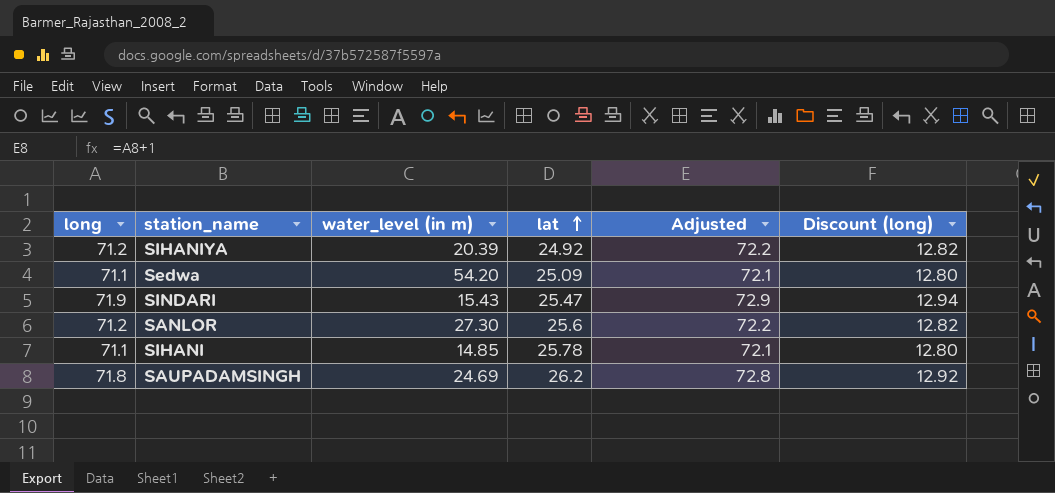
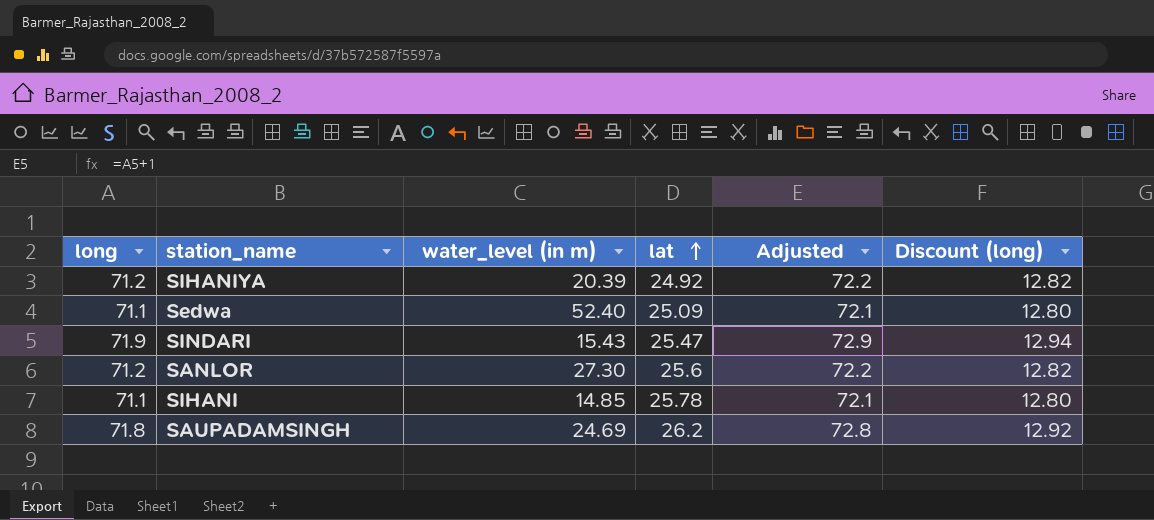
Sedwa | water_level (in m): 54.20 -> 52.40

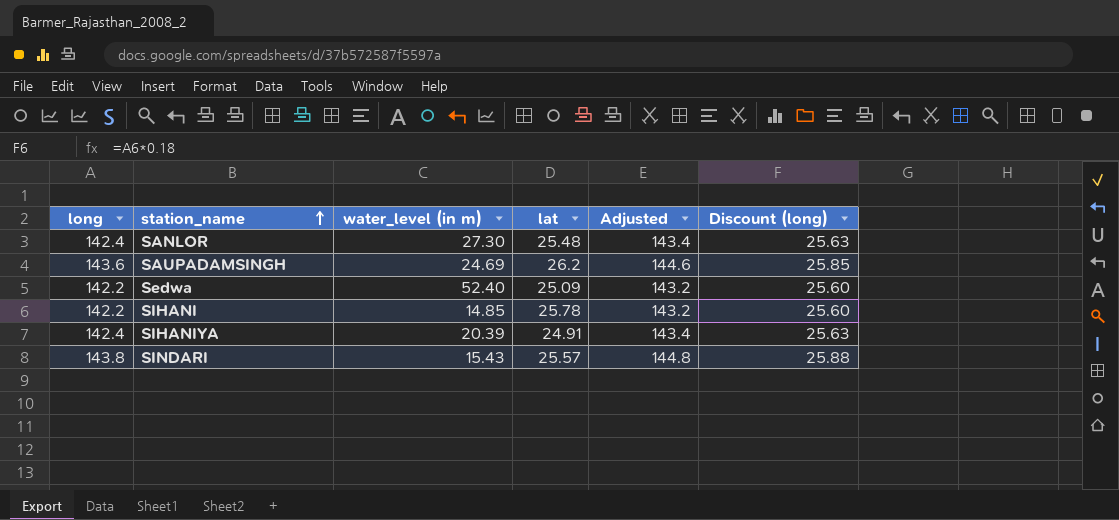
row order: lat ascending -> station_name ascending
SANLOR | long: 71.2 -> 142.4
SANLOR | lat: 25.6 -> 25.48
SANLOR | Adjusted: 72.2 -> 143.4
SANLOR | Discount (long): 12.82 -> 25.63
SAUPADAMSINGH | long: 71.8 -> 143.6
SAUPADAMSINGH | Adjusted: 72.8 -> 144.6
SAUPADAMSINGH | Discount (long): 12.92 -> 25.85
Sedwa | long: 71.1 -> 142.2
Sedwa | Adjusted: 72.1 -> 143.2
Sedwa | Discount (long): 12.80 -> 25.60
SIHANI | long: 71.1 -> 142.2
SIHANI | Adjusted: 72.1 -> 143.2
SIHANI | Discount (long): 12.80 -> 25.60
SIHANIYA | long: 71.2 -> 142.4
SIHANIYA | lat: 24.92 -> 24.91
SIHANIYA | Adjusted: 72.2 -> 143.4
SIHANIYA | Discount (long): 12.82 -> 25.63
SINDARI | long: 71.9 -> 143.8
SINDARI | lat: 25.47 -> 25.57
SINDARI | Adjusted: 72.9 -> 144.8
SINDARI | Discount (long): 12.94 -> 25.88

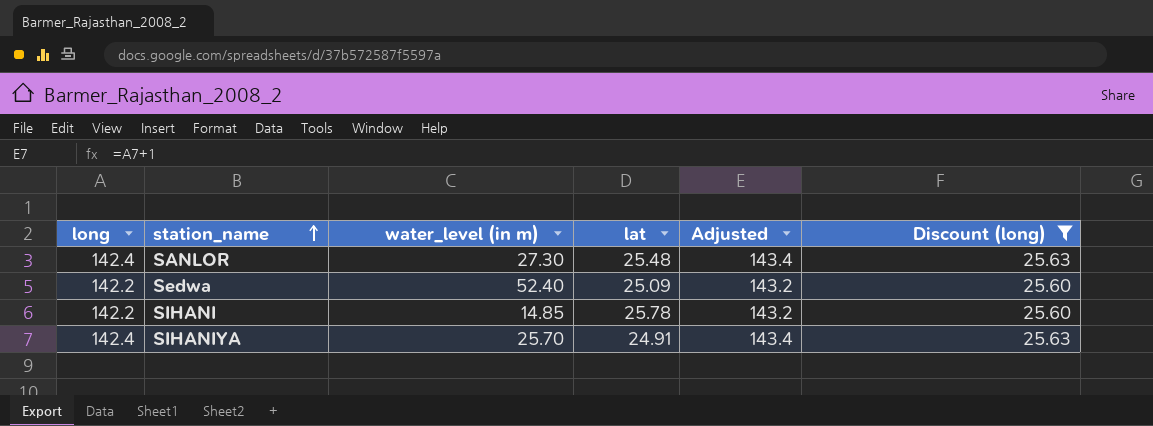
filter: none -> Discount (long) <= 25.63
SIHANIYA | water_level (in m): 20.39 -> 25.70

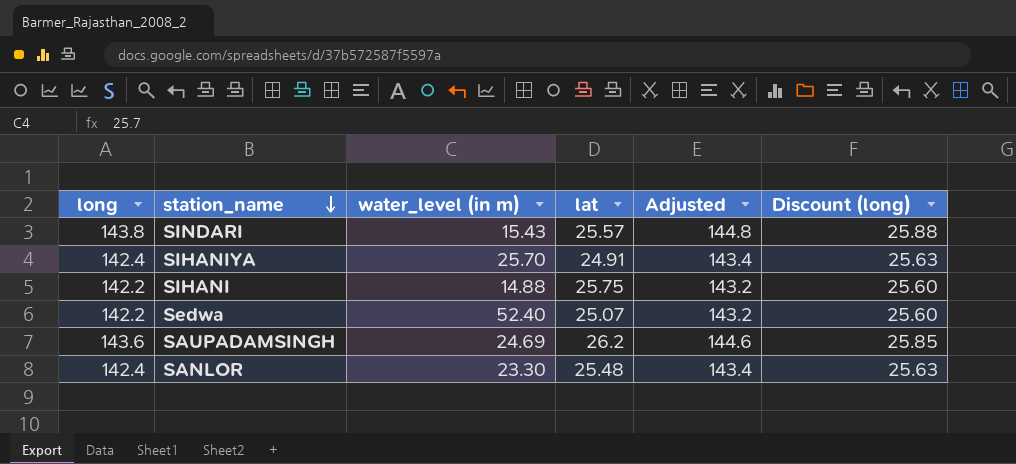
filter: Discount (long) <= 25.63 -> none
row order: station_name ascending -> station_name descending
SIHANI | water_level (in m): 14.85 -> 14.88
SIHANI | lat: 25.78 -> 25.75
Sedwa | lat: 25.09 -> 25.07
SANLOR | water_level (in m): 27.30 -> 23.30

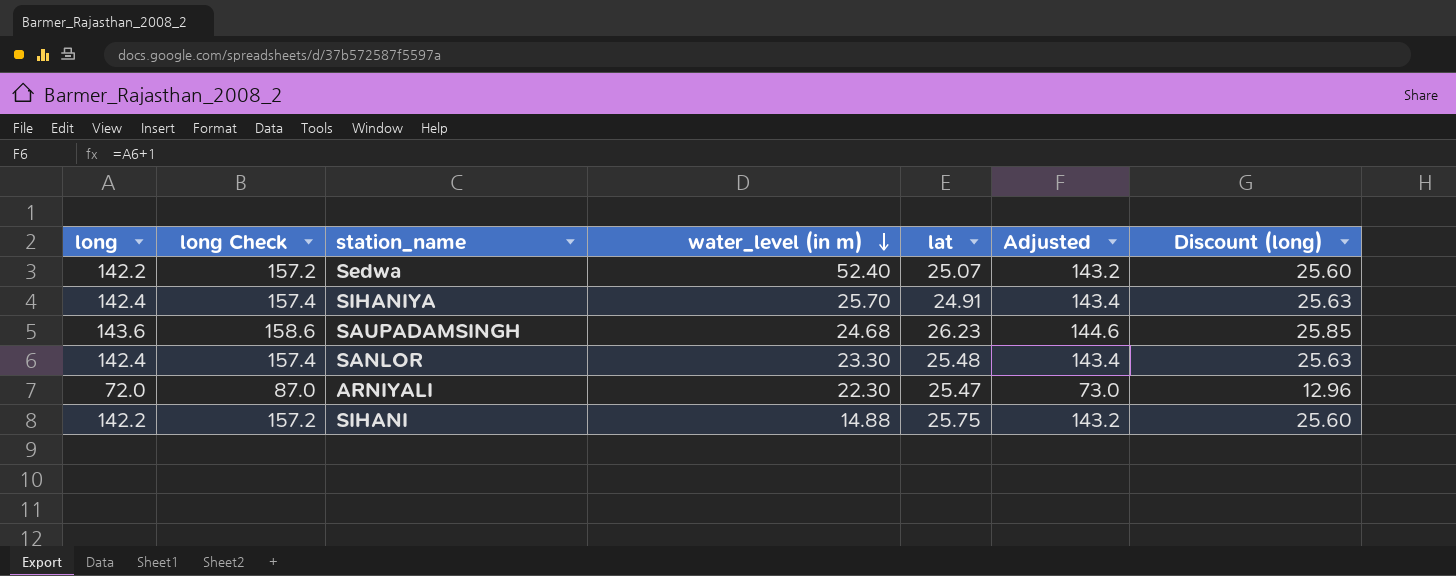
row order: station_name descending -> water_level (in m) descending
column long Check | formula: none -> [long] + 15
row SINDARI: 143.8 | 15.43 | 25.57 | 144.8 | 25.88 -> none
SAUPADAMSINGH | water_level (in m): 24.69 -> 24.68
SAUPADAMSINGH | lat: 26.2 -> 26.23
row ARNIYALI: none -> 72.0 | 87.0 | 22.30 | 25.47 | 73.0 | 12.96

